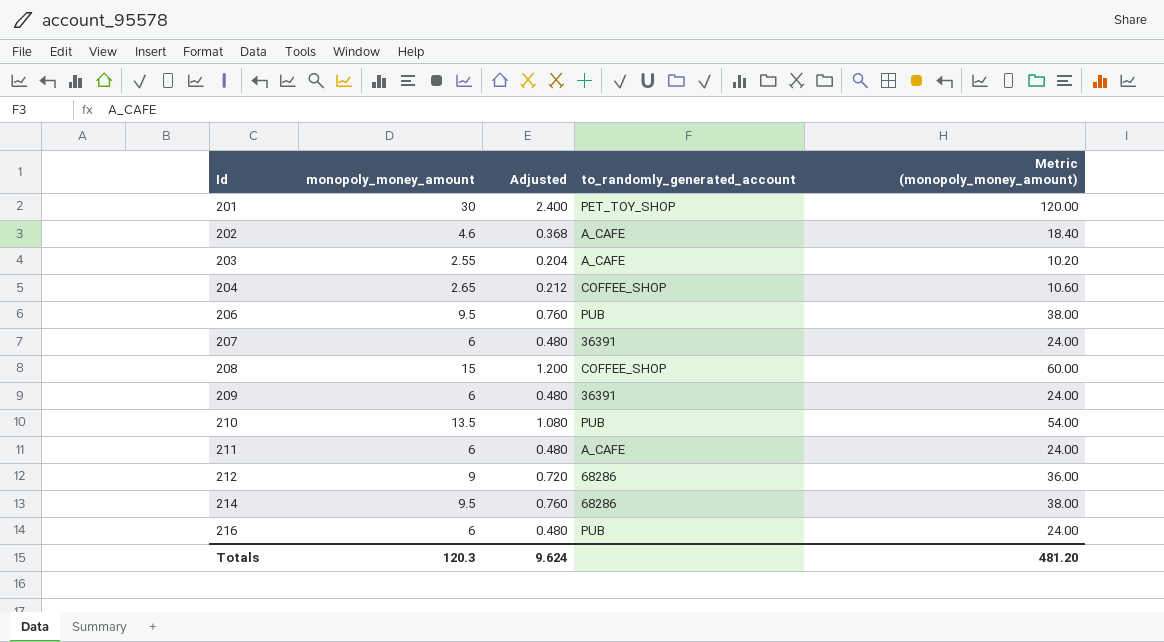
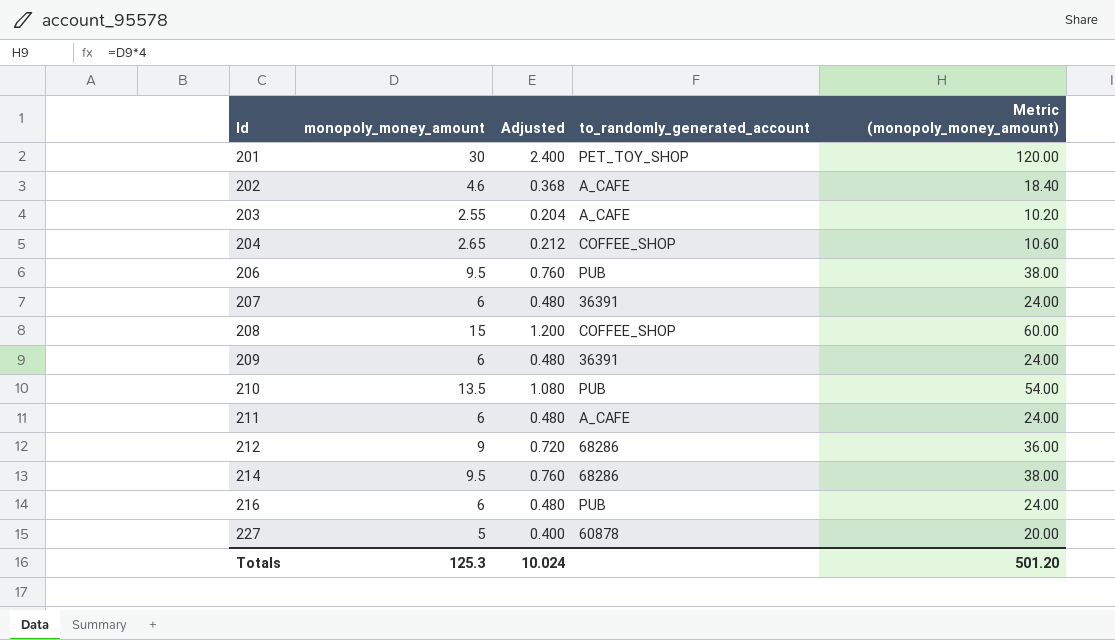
row 227: none -> 5 | 0.400 | 60878 | 20.00
Totals | monopoly_money_amount: 120.3 -> 125.3
Totals | Adjusted: 9.624 -> 10.024
Totals | Metric (monopoly_money_amount): 481.20 -> 501.20

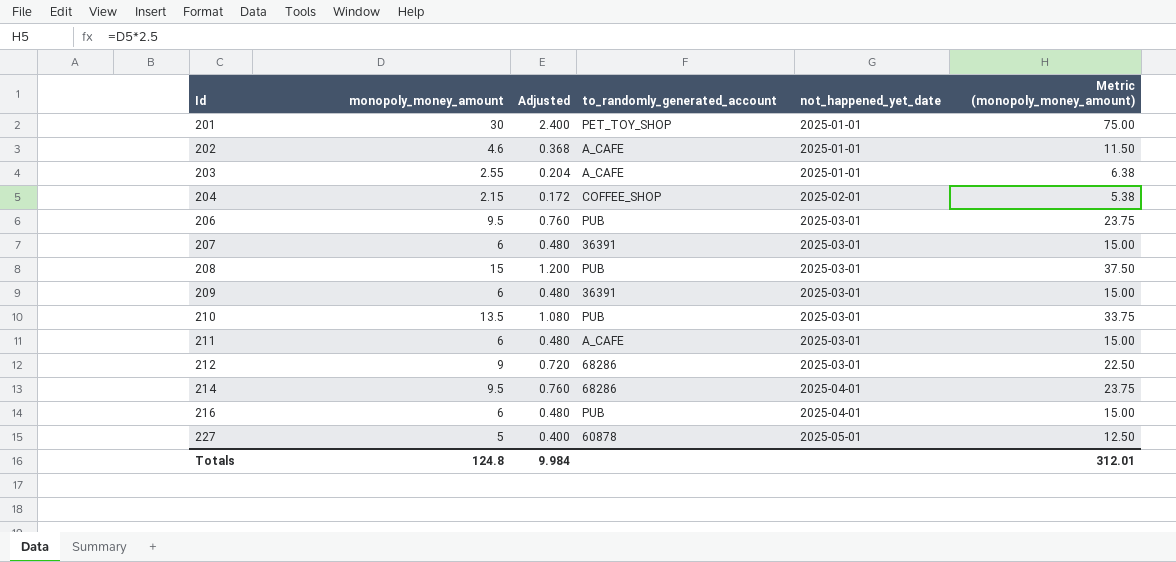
column not_happened_yet_date | position: none -> 5
column Metric (monopoly_money_amount) | formula: [monopoly_money_amount] * 4 -> [monopoly_money_amount] * 2.5
204 | monopoly_money_amount: 2.65 -> 2.15
204 | Adjusted: 0.212 -> 0.172
208 | to_randomly_generated_account: COFFEE_SHOP -> PUB
Totals | monopoly_money_amount: 125.3 -> 124.8
Totals | Adjusted: 10.024 -> 9.984
Totals | Metric (monopoly_money_amount): 501.20 -> 312.01

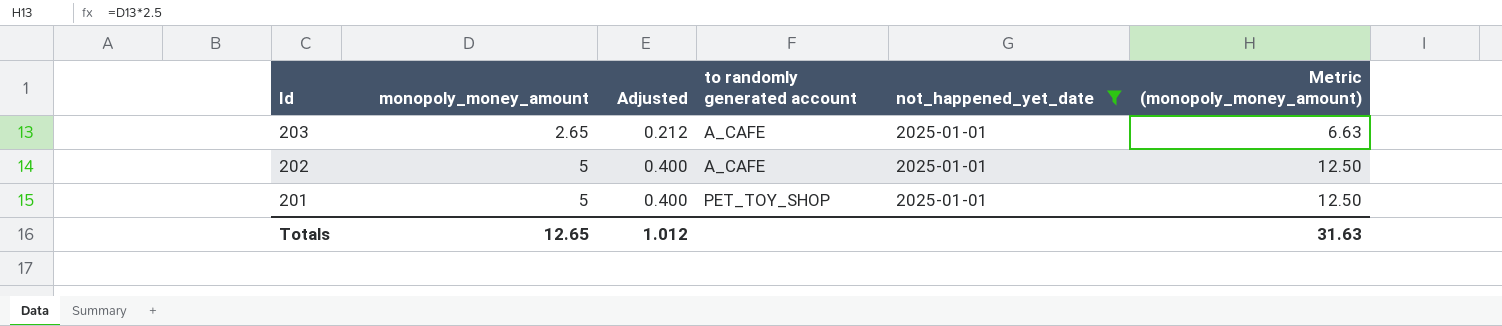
filter: none -> not_happened_yet_date = 2025-01-01
row order: Id ascending -> Id descending
column name: to_randomly_generated_account -> to randomly generated account
203 | monopoly_money_amount: 2.55 -> 2.65
203 | Adjusted: 0.204 -> 0.212
203 | Metric (monopoly_money_amount): 6.38 -> 6.63
202 | monopoly_money_amount: 4.6 -> 5
202 | Adjusted: 0.368 -> 0.400
202 | Metric (monopoly_money_amount): 11.50 -> 12.50
201 | monopoly_money_amount: 30 -> 5
201 | Adjusted: 2.400 -> 0.400
201 | Metric (monopoly_money_amount): 75.00 -> 12.50
Totals | monopoly_money_amount: 124.8 -> 12.65
Totals | Adjusted: 9.984 -> 1.012
Totals | Metric (monopoly_money_amount): 312.01 -> 31.63

